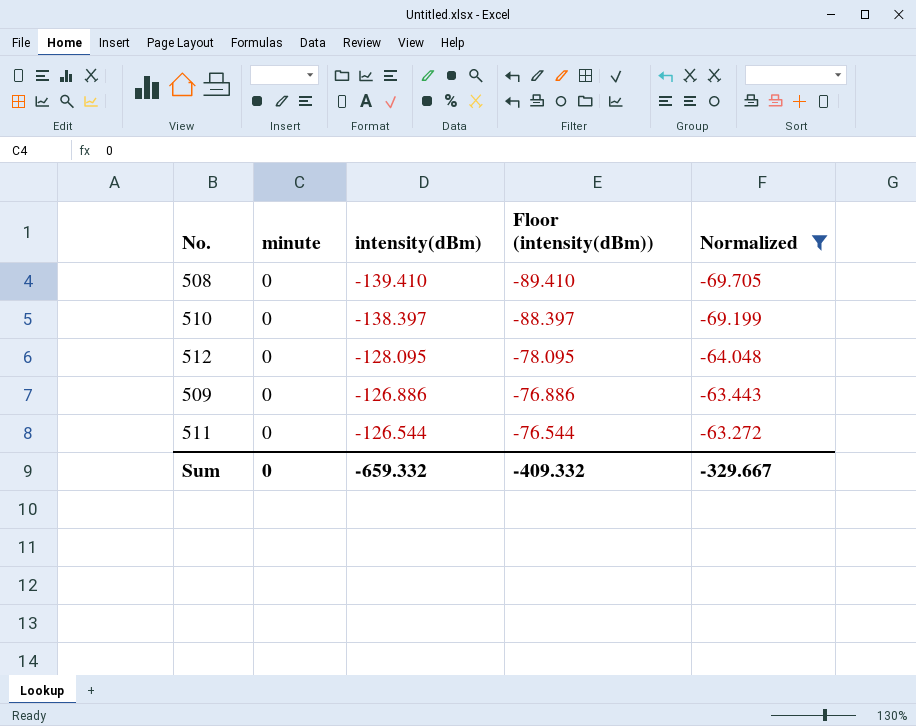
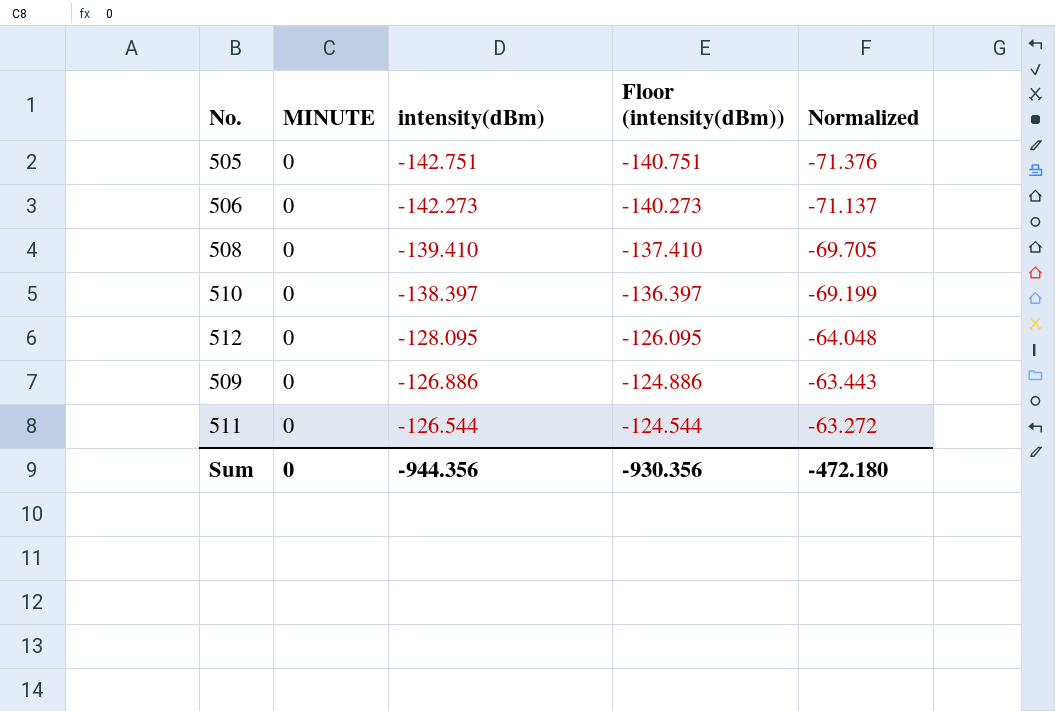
filter: Normalized >= -69.705 -> none
column name: minute -> MINUTE
column Floor (intensity(dBm)) | formula: [intensity(dBm)] + 50 -> [intensity(dBm)] + 2
Sum | intensity(dBm): -659.332 -> -944.356
Sum | Floor (intensity(dBm)): -409.332 -> -930.356
Sum | Normalized: -329.667 -> -472.180

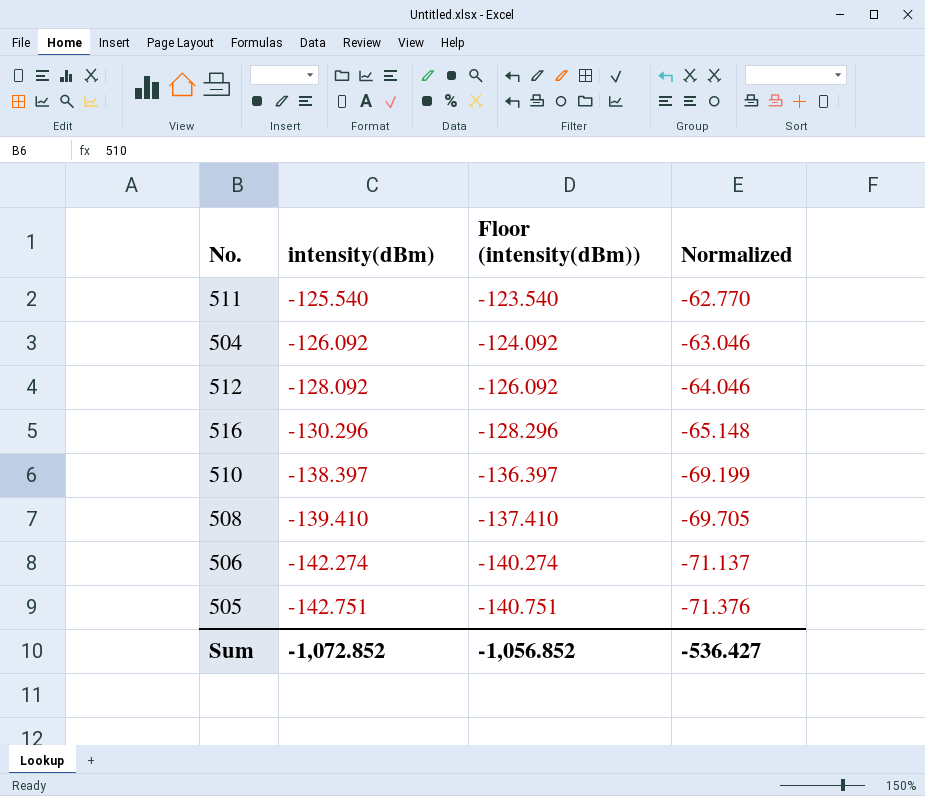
row order: intensity(dBm) ascending -> intensity(dBm) descending
column MINUTE | position: 2 -> none
row 509: 0 | -126.886 | -124.886 | -63.443 -> none
511 | intensity(dBm): -126.544 -> -125.540
511 | Floor (intensity(dBm)): -124.544 -> -123.540
511 | Normalized: -63.272 -> -62.770
row 504: none -> -126.092 | -124.092 | -63.046
512 | intensity(dBm): -128.095 -> -128.092
512 | Floor (intensity(dBm)): -126.095 -> -126.092
512 | Normalized: -64.048 -> -64.046
row 516: none -> -130.296 | -128.296 | -65.148
506 | intensity(dBm): -142.273 -> -142.274
506 | Floor (intensity(dBm)): -140.273 -> -140.274
Sum | intensity(dBm): -944.356 -> -1,072.852
Sum | Floor (intensity(dBm)): -930.356 -> -1,056.852
Sum | Normalized: -472.180 -> -536.427

